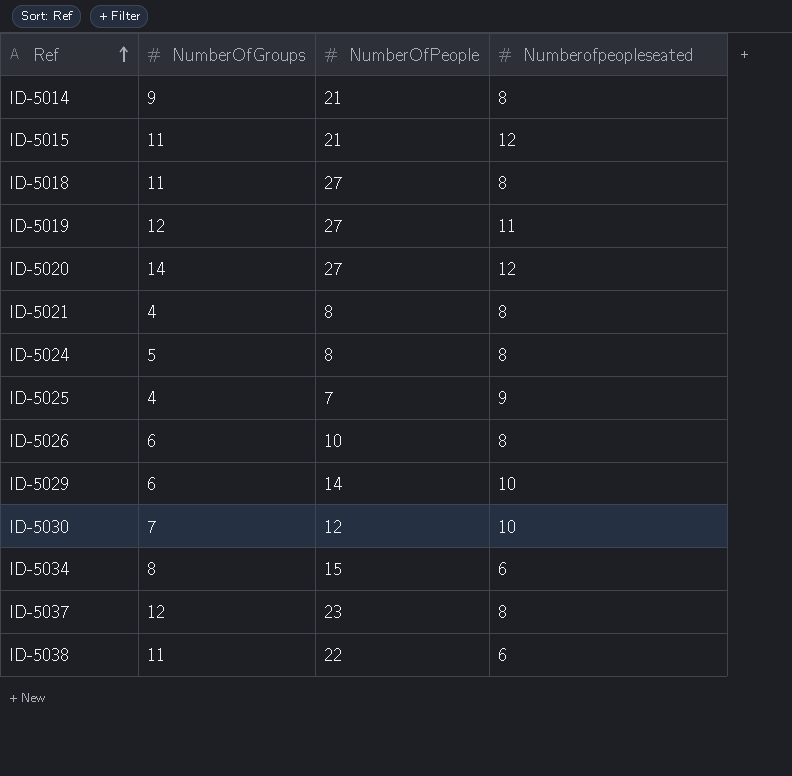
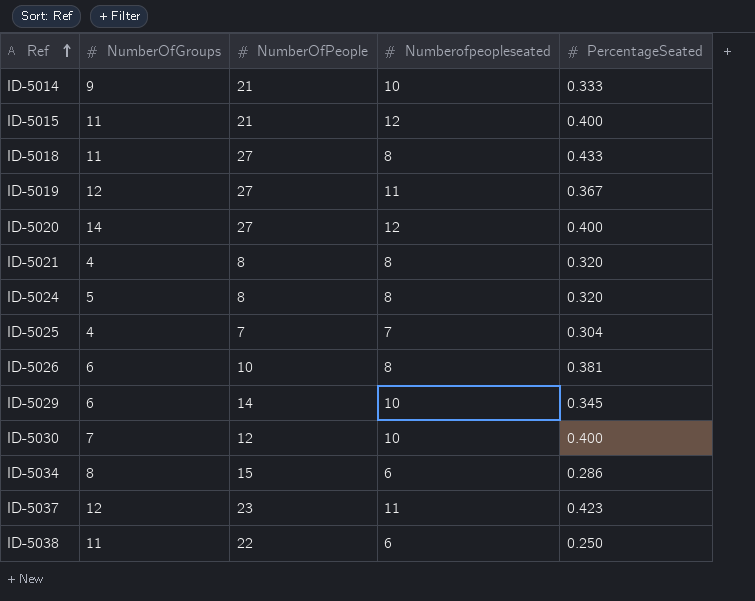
column PercentageSeated | position: none -> 5
ID-5014 | Numberofpeopleseated: 8 -> 10
ID-5025 | Numberofpeopleseated: 9 -> 7
ID-5037 | Numberofpeopleseated: 8 -> 11

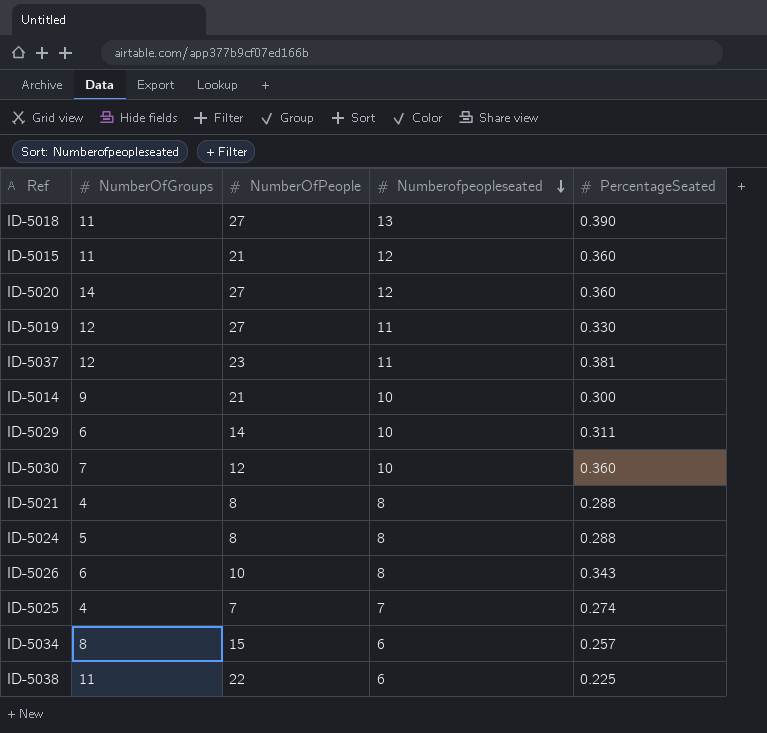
row order: Ref ascending -> Numberofpeopleseated descending
ID-5018 | Numberofpeopleseated: 8 -> 13
ID-5018 | PercentageSeated: 0.433 -> 0.390
ID-5015 | PercentageSeated: 0.400 -> 0.360
ID-5020 | PercentageSeated: 0.400 -> 0.360
ID-5019 | PercentageSeated: 0.367 -> 0.330
ID-5037 | PercentageSeated: 0.423 -> 0.381
ID-5014 | PercentageSeated: 0.333 -> 0.300
ID-5029 | PercentageSeated: 0.345 -> 0.311
ID-5030 | PercentageSeated: 0.400 -> 0.360
ID-5021 | PercentageSeated: 0.320 -> 0.288
ID-5024 | PercentageSeated: 0.320 -> 0.288
ID-5026 | PercentageSeated: 0.381 -> 0.343
ID-5025 | PercentageSeated: 0.304 -> 0.274
ID-5034 | PercentageSeated: 0.286 -> 0.257
ID-5038 | PercentageSeated: 0.250 -> 0.225

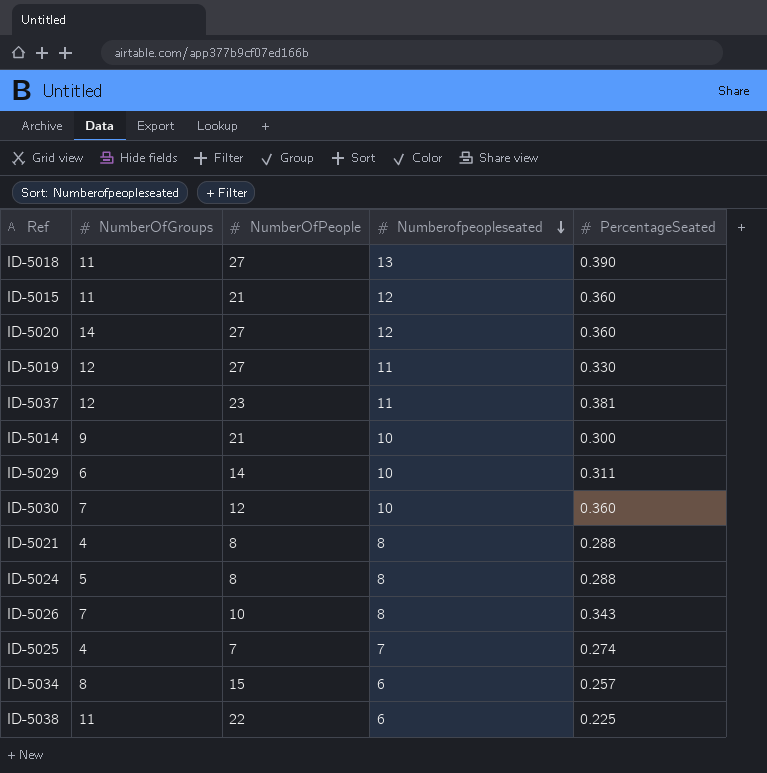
ID-5026 | NumberOfGroups: 6 -> 7

